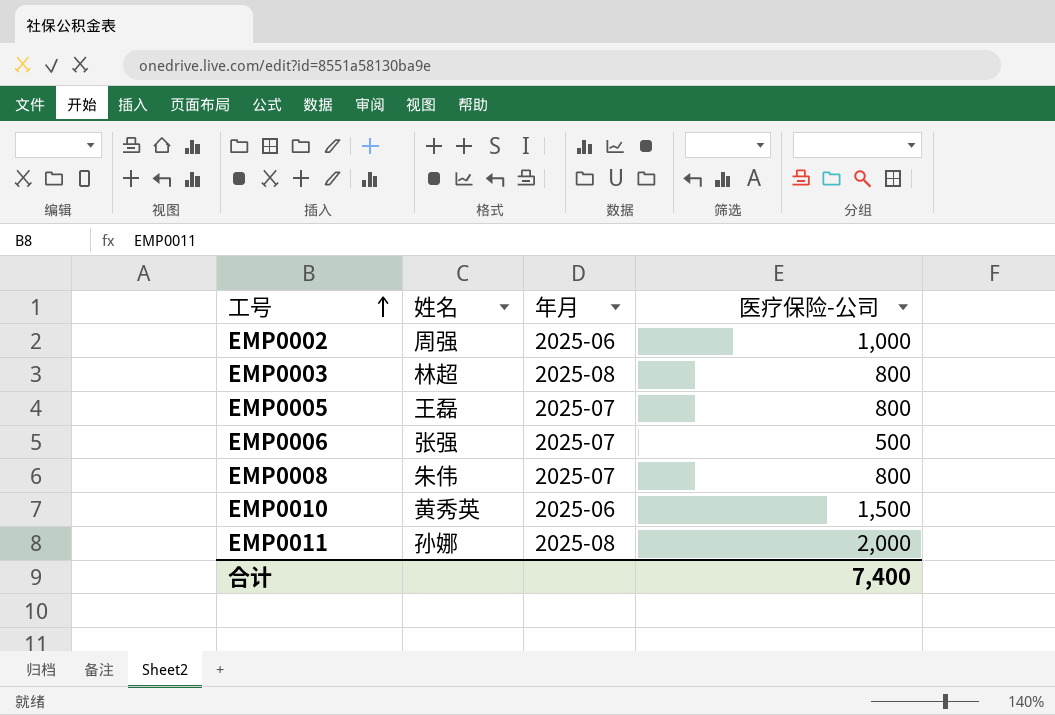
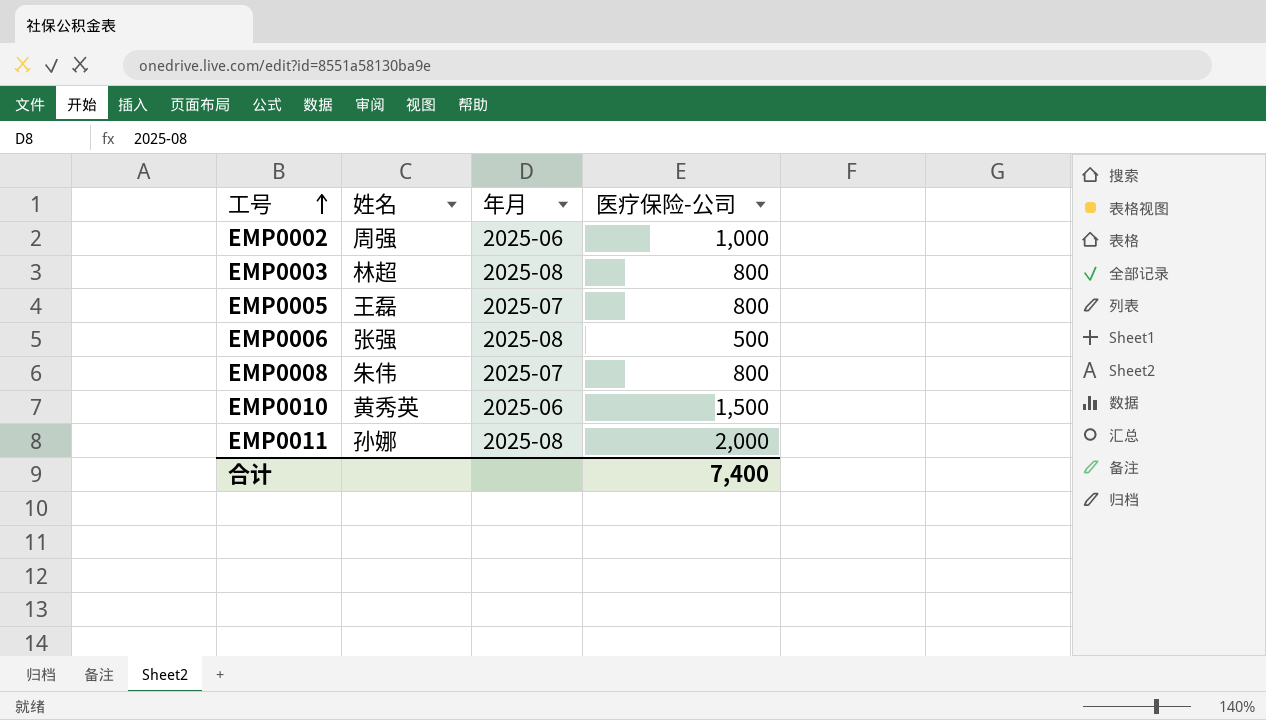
EMP0006 | 年月: 2025-07 -> 2025-08

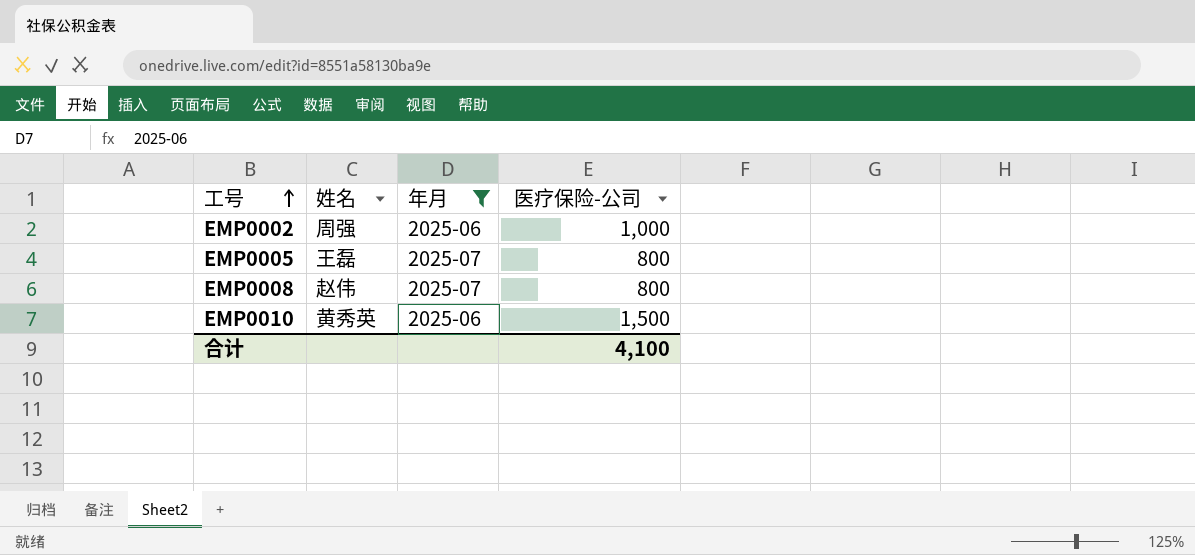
filter: none -> 年月 != 2025-08
EMP0008 | 姓名: 朱伟 -> 赵伟
合计 | 医疗保险-公司: 7,400 -> 4,100

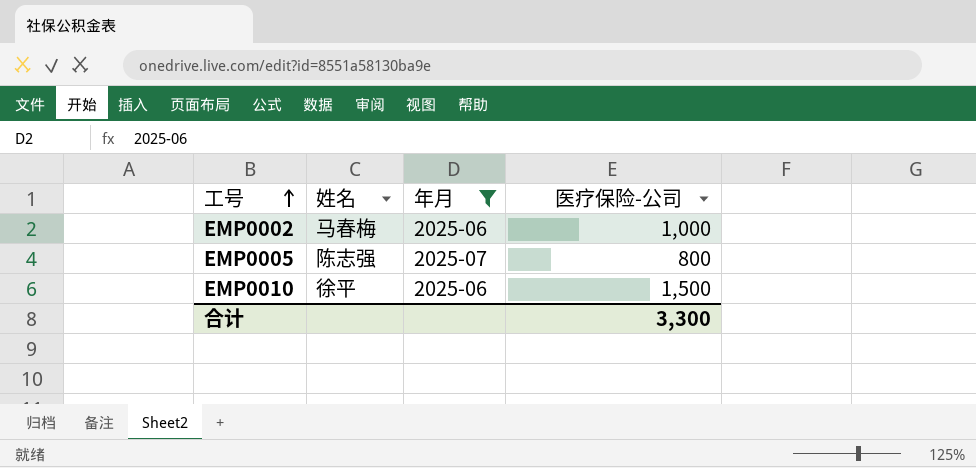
row EMP0008: 赵伟 | 2025-07 | 800 -> none
EMP0002 | 姓名: 周强 -> 马春梅
EMP0005 | 姓名: 王磊 -> 陈志强
EMP0010 | 姓名: 黄秀英 -> 徐平
合计 | 医疗保险-公司: 4,100 -> 3,300

